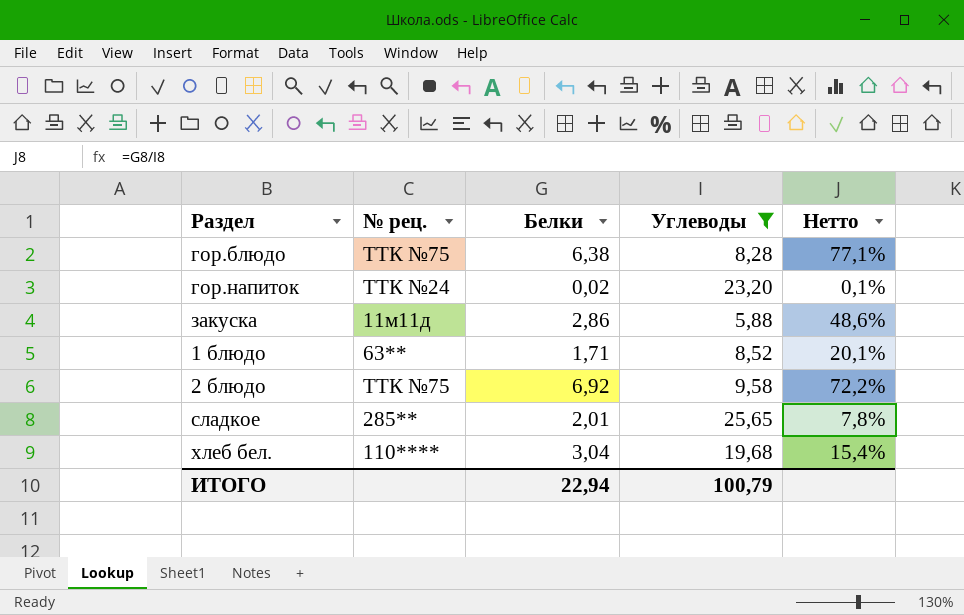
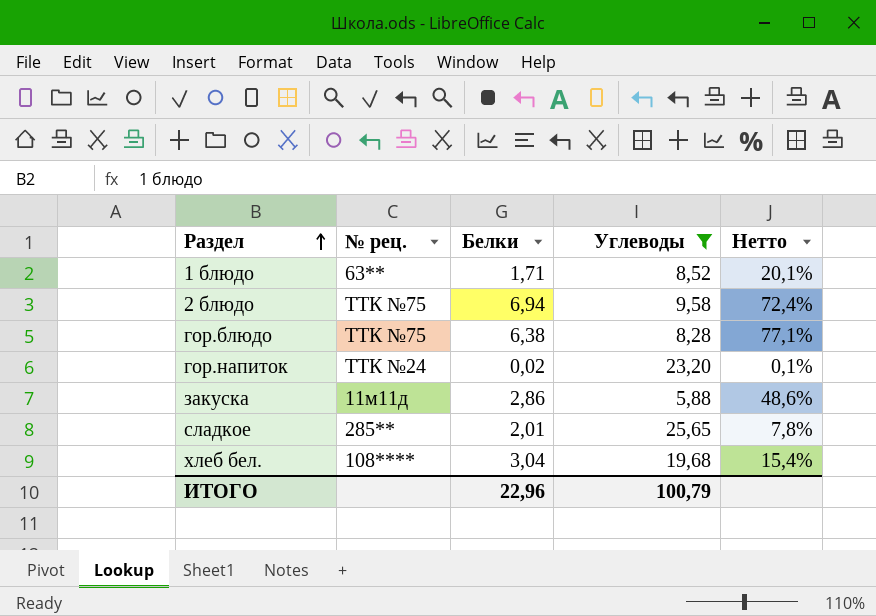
row order: none -> Раздел ascending
2 блюдо | Белки: 6,92 -> 6,94
2 блюдо | Нетто: 72,2% -> 72,4%
хлеб бел. | № рец.: 110**** -> 108****
ИТОГО | Белки: 22,94 -> 22,96

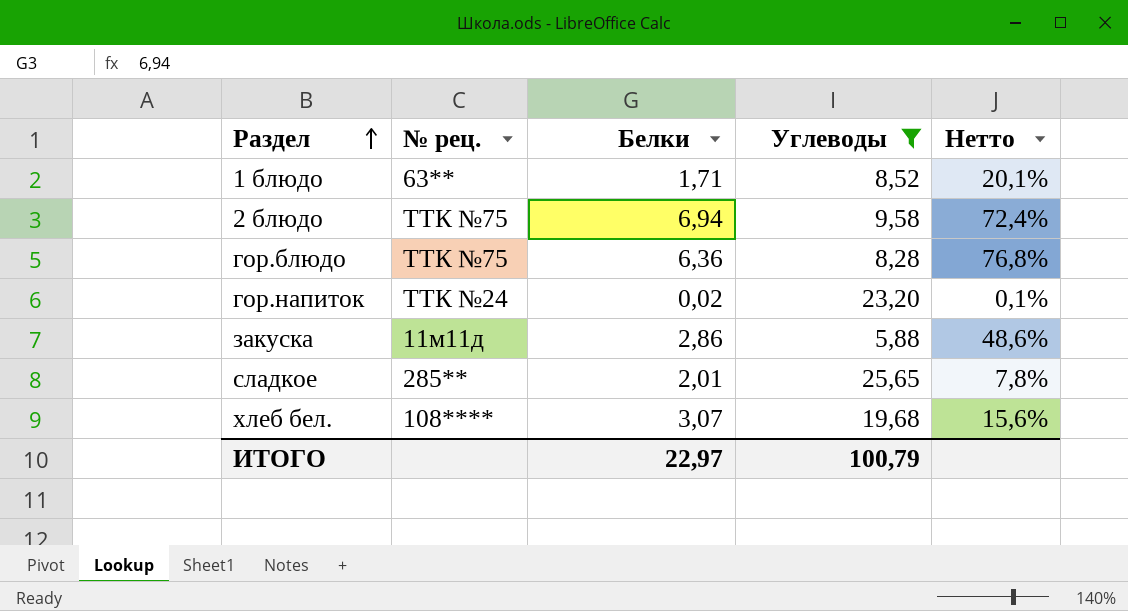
гор.блюдо | Белки: 6,38 -> 6,36
гор.блюдо | Нетто: 77,1% -> 76,8%
хлеб бел. | Белки: 3,04 -> 3,07
хлеб бел. | Нетто: 15,4% -> 15,6%
ИТОГО | Белки: 22,96 -> 22,97

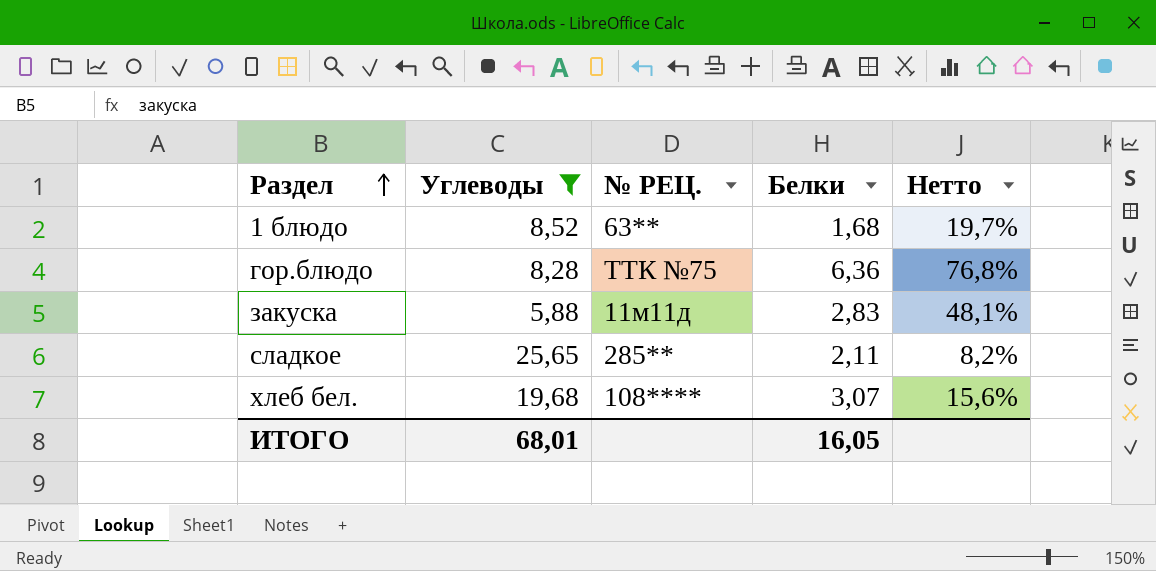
column Углеводы | position: 4 -> 2
column name: № рец. -> № РЕЦ.
row 2 блюдо: ТТК №75 | 6,94 | 9,58 | 72,4% -> none
row гор.напиток: ТТК №24 | 0,02 | 23,20 | 0,1% -> none
1 блюдо | Белки: 1,71 -> 1,68
1 блюдо | Нетто: 20,1% -> 19,7%
закуска | Белки: 2,86 -> 2,83
закуска | Нетто: 48,6% -> 48,1%
сладкое | Белки: 2,01 -> 2,11
сладкое | Нетто: 7,8% -> 8,2%
ИТОГО | Углеводы: 100,79 -> 68,01
ИТОГО | Белки: 22,97 -> 16,05

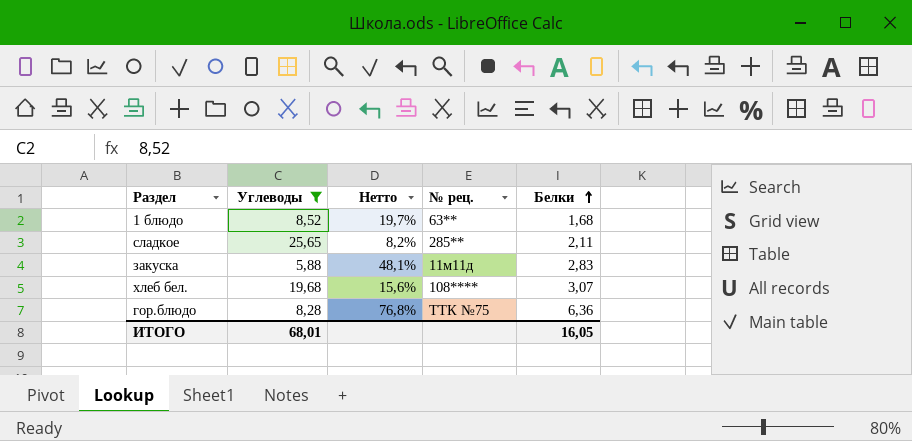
row order: Раздел ascending -> Белки ascending
column Нетто | position: 5 -> 3
column name: № РЕЦ. -> № рец.

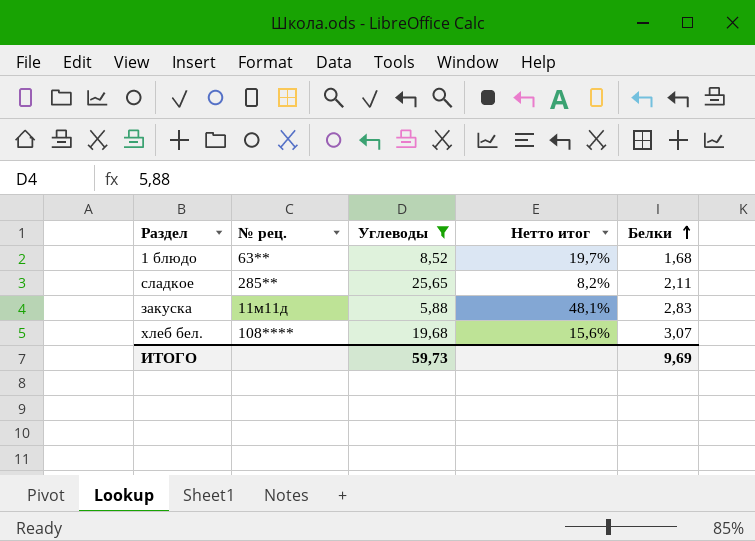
column № рец. | position: 4 -> 2
column name: Нетто -> Нетто итог
row гор.блюдо: 8,28 | 76,8% | ТТК №75 | 6,36 -> none
ИТОГО | Углеводы: 68,01 -> 59,73
ИТОГО | Белки: 16,05 -> 9,69

